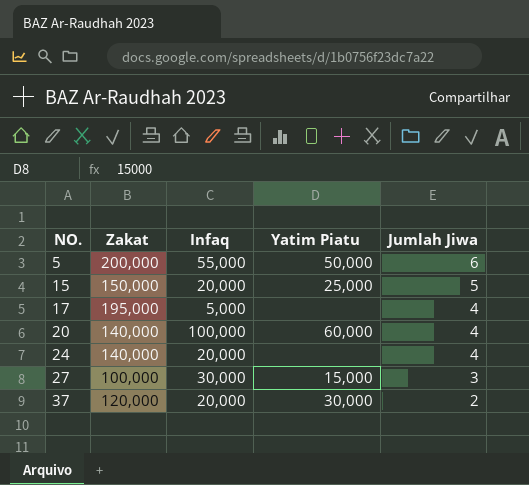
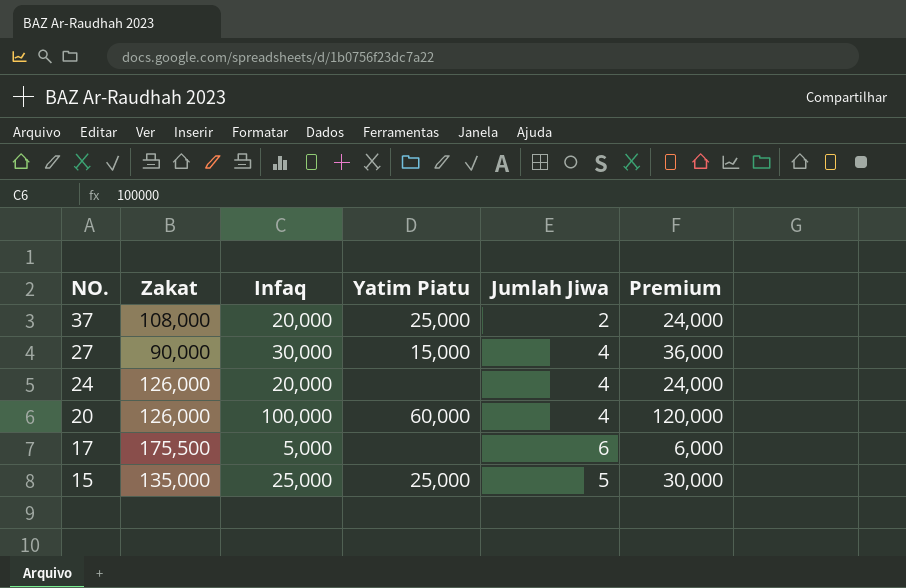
row order: NO. ascending -> NO. descending
column Premium | formula: none -> [Infaq] * 1.2
row 5: 200,000 | 55,000 | 50,000 | 6 -> none
37 | Zakat: 120,000 -> 108,000
37 | Yatim Piatu: 30,000 -> 25,000
27 | Zakat: 100,000 -> 90,000
27 | Jumlah Jiwa: 3 -> 4
24 | Zakat: 140,000 -> 126,000
20 | Zakat: 140,000 -> 126,000
17 | Zakat: 195,000 -> 175,500
17 | Jumlah Jiwa: 4 -> 6
15 | Zakat: 150,000 -> 135,000
15 | Infaq: 20,000 -> 25,000

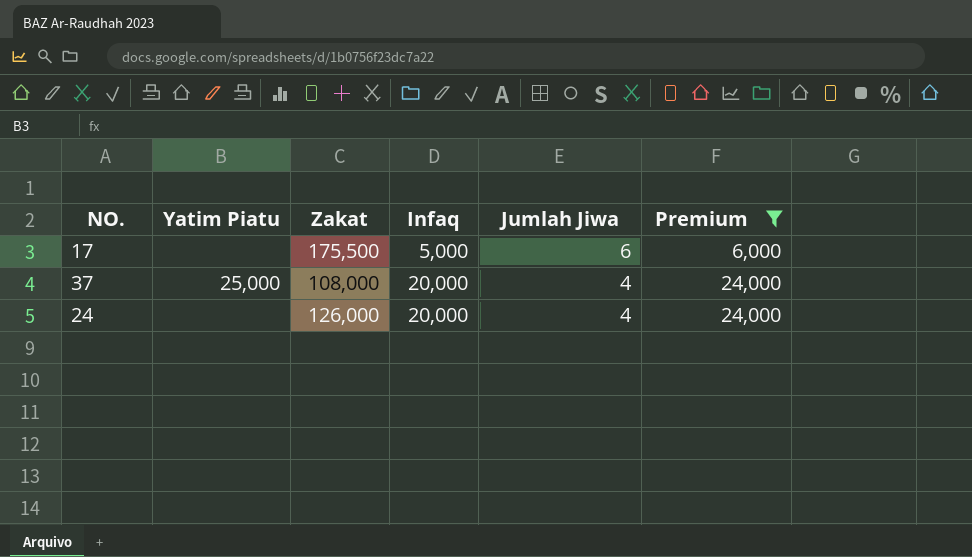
filter: none -> Premium <= 24,000
row order: NO. descending -> Infaq ascending
column Yatim Piatu | position: 4 -> 2
37 | Jumlah Jiwa: 2 -> 4

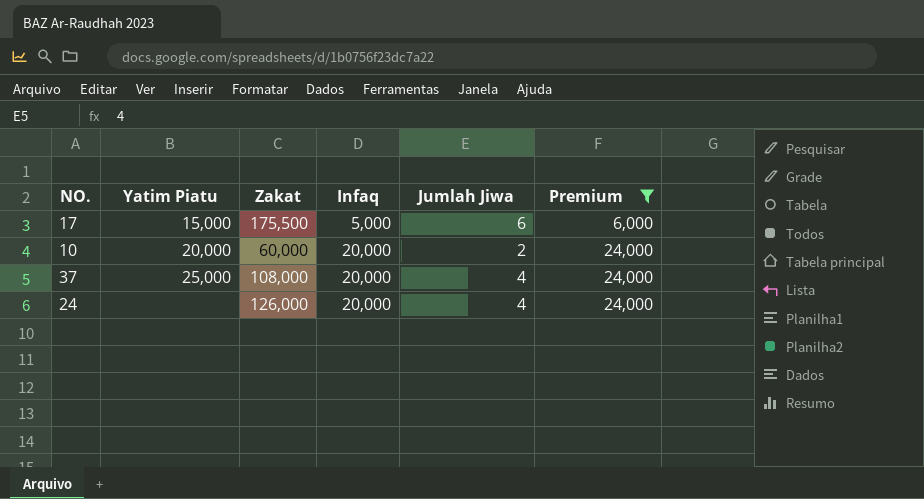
17 | Yatim Piatu: none -> 15,000
row 10: none -> 20,000 | 60,000 | 20,000 | 2 | 24,000

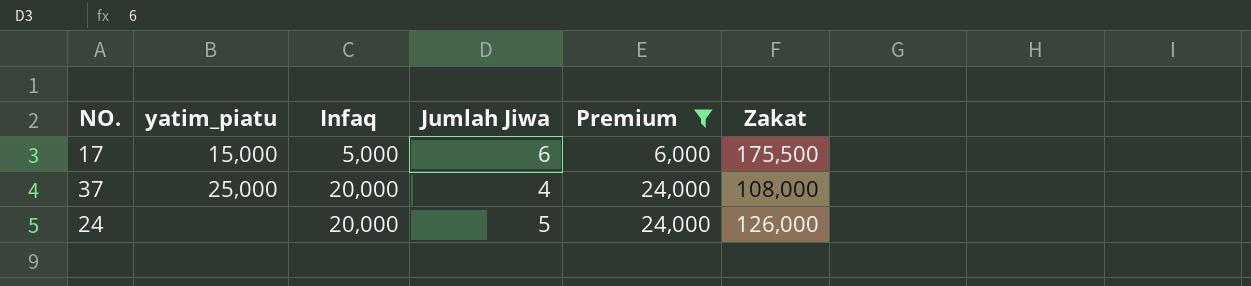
column name: Yatim Piatu -> yatim_piatu
column Zakat | position: 3 -> 6
row 10: 20,000 | 60,000 | 20,000 | 2 | 24,000 -> none
24 | Jumlah Jiwa: 4 -> 5

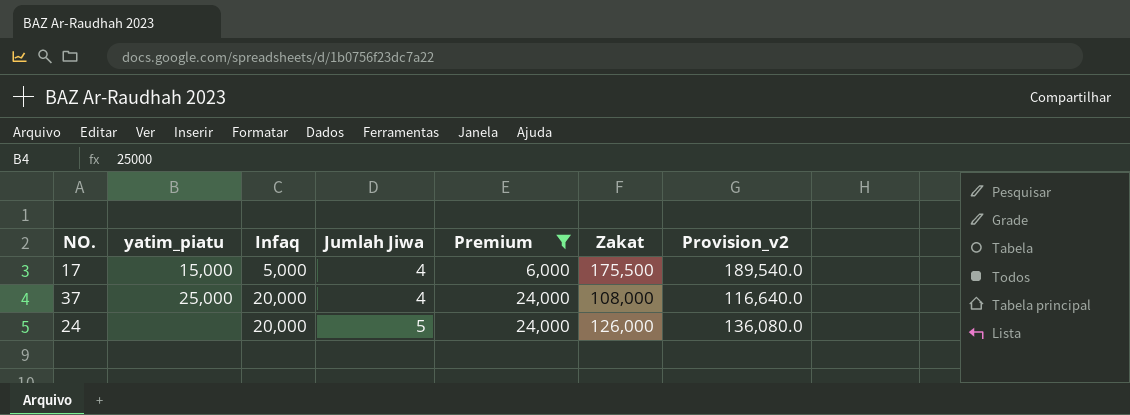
column Provision_v2 | formula: none -> [Zakat] * 1.08
17 | Jumlah Jiwa: 6 -> 4

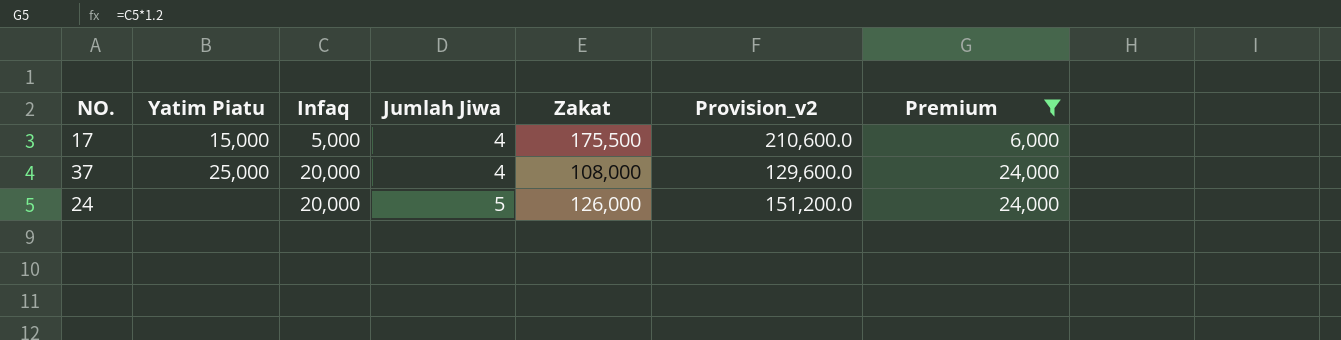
column name: yatim_piatu -> Yatim Piatu
column Provision_v2 | formula: [Zakat] * 1.08 -> [Zakat] * 1.2
column Premium | position: 5 -> 7

